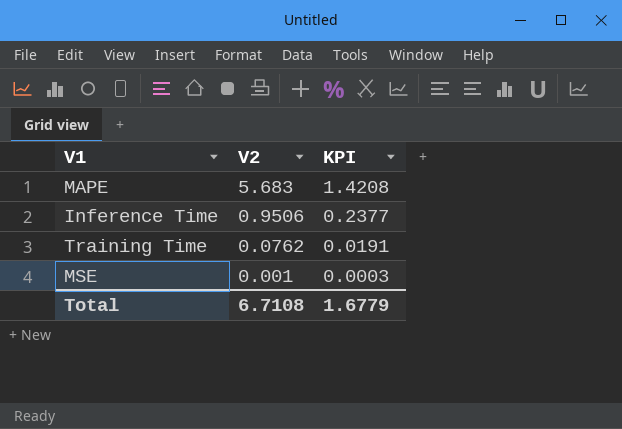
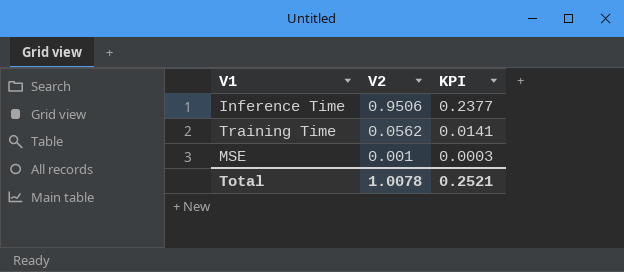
row MAPE: 5.683 | 1.4208 -> none
Training Time | V2: 0.0762 -> 0.0562
Training Time | KPI: 0.0191 -> 0.0141
Total | V2: 6.7108 -> 1.0078
Total | KPI: 1.6779 -> 0.2521

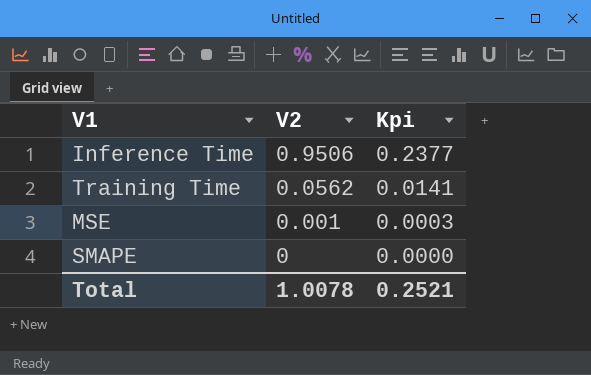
column name: KPI -> Kpi
row SMAPE: none -> 0 | 0.0000

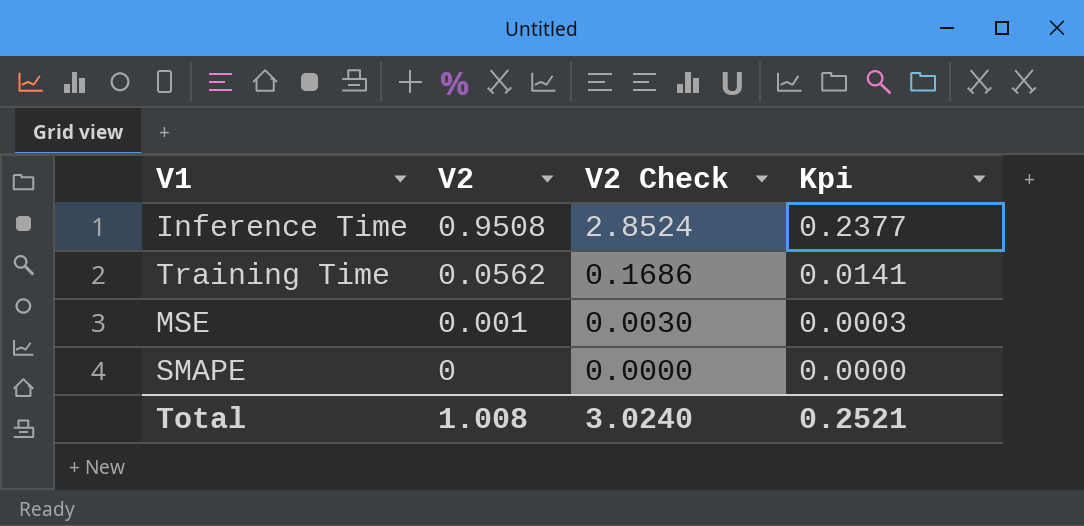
column V2 Check | formula: none -> [V2] * 3
Inference Time | V2: 0.9506 -> 0.9508
Total | V2: 1.0078 -> 1.008

